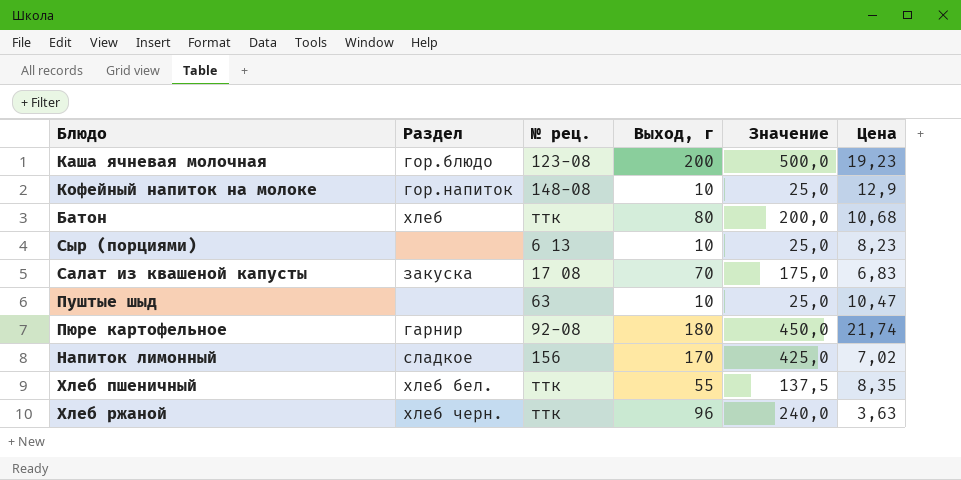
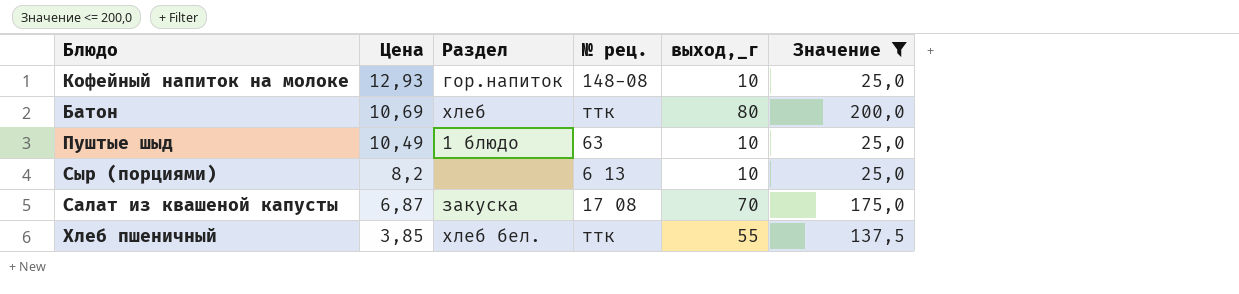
filter: none -> Значение <= 200,0
row order: none -> Цена descending
column Цена | position: 6 -> 2
column name: Выход, г -> выход,_г
Кофейный напиток на молоке | Цена: 12,9 -> 12,93
Батон | Цена: 10,68 -> 10,69
Пуштые шыд | Цена: 10,47 -> 10,49
Пуштые шыд | Раздел: none -> 1 блюдо
Сыр (порциями) | Цена: 8,23 -> 8,2
Салат из квашеной капусты | Цена: 6,83 -> 6,87
Хлеб пшеничный | Цена: 8,35 -> 3,85

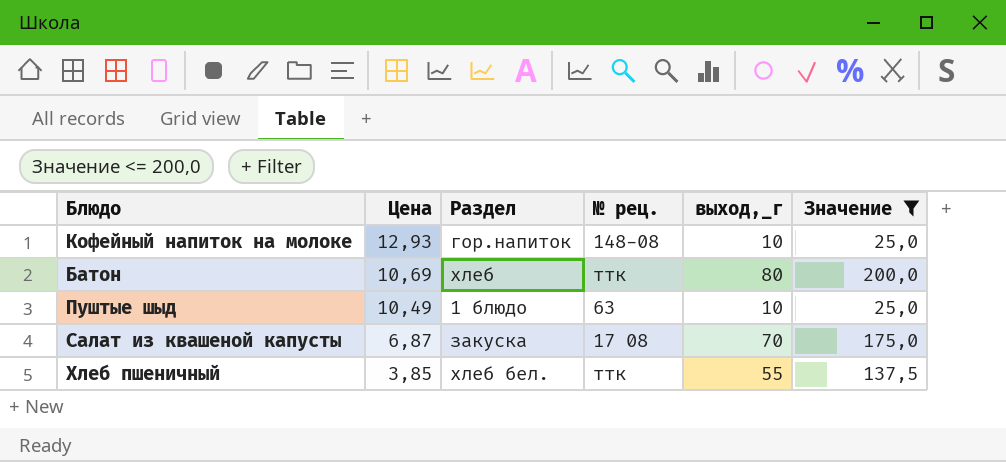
row Сыр (порциями): 8,2 | none | 6 13 | 10 | 25,0 -> none

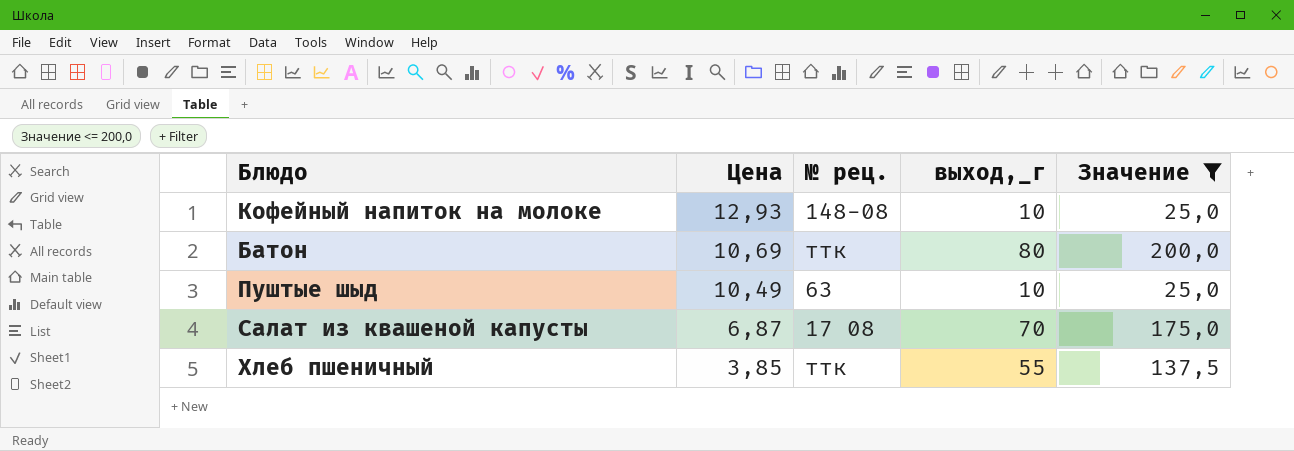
column Раздел | position: 3 -> none

